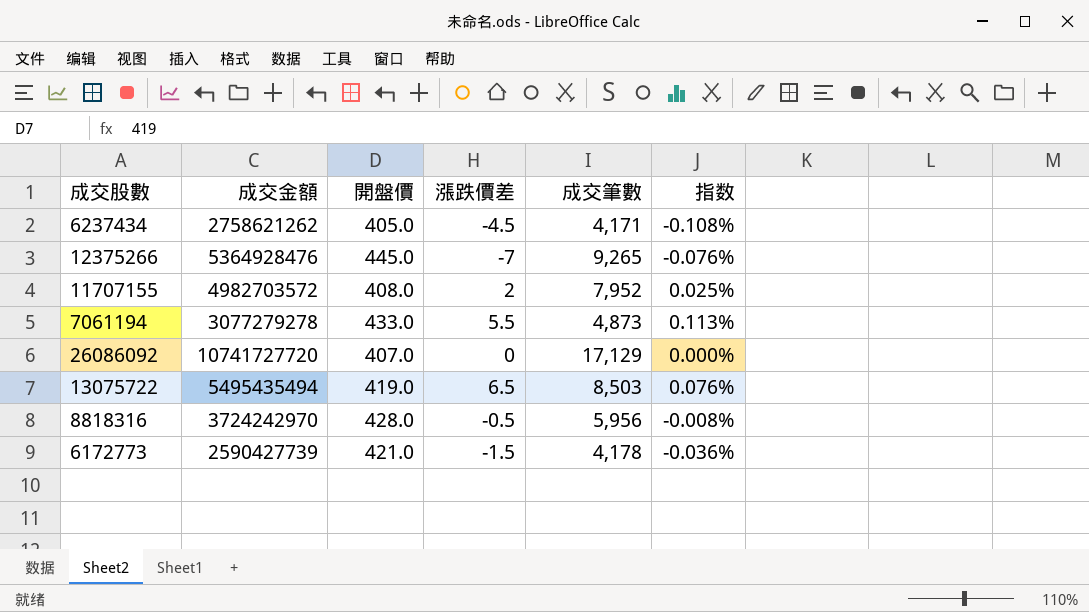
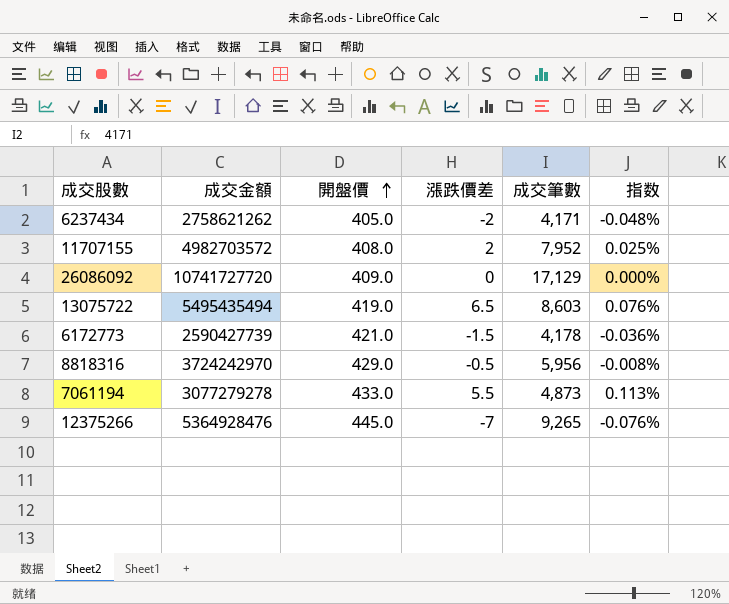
row order: none -> 開盤價 ascending
6237434 | 漲跌價差: -4.5 -> -2
6237434 | 指数: -0.108% -> -0.048%
26086092 | 開盤價: 407.0 -> 409.0
13075722 | 成交筆數: 8,503 -> 8,603
8818316 | 開盤價: 428.0 -> 429.0

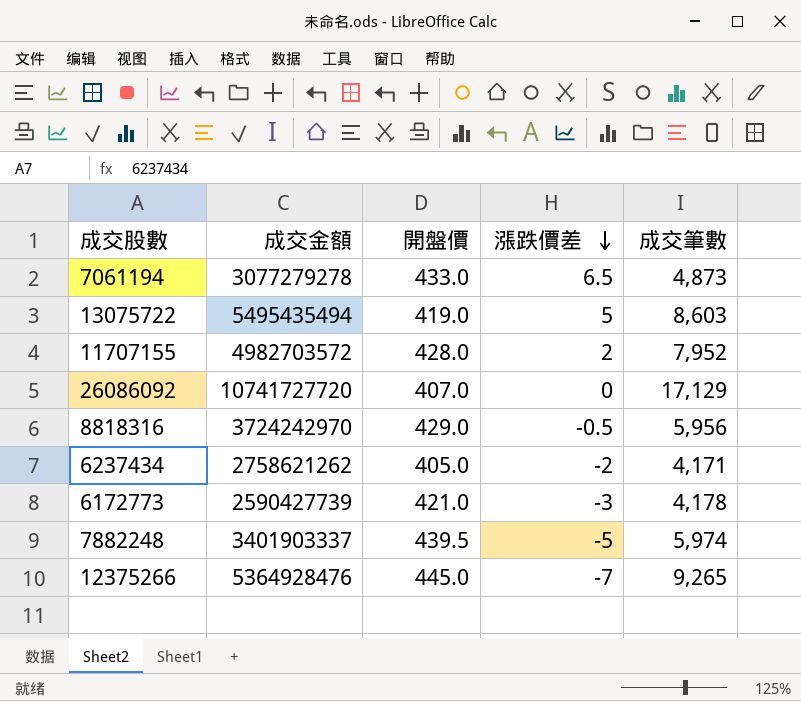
row order: 開盤價 ascending -> 漲跌價差 descending
column 指数 | formula: [漲跌價差] / [成交筆數] -> none
7061194 | 漲跌價差: 5.5 -> 6.5
13075722 | 漲跌價差: 6.5 -> 5
11707155 | 開盤價: 408.0 -> 428.0
26086092 | 開盤價: 409.0 -> 407.0
6172773 | 漲跌價差: -1.5 -> -3
row 7882248: none -> 3401903337 | 439.5 | -5 | 5,974

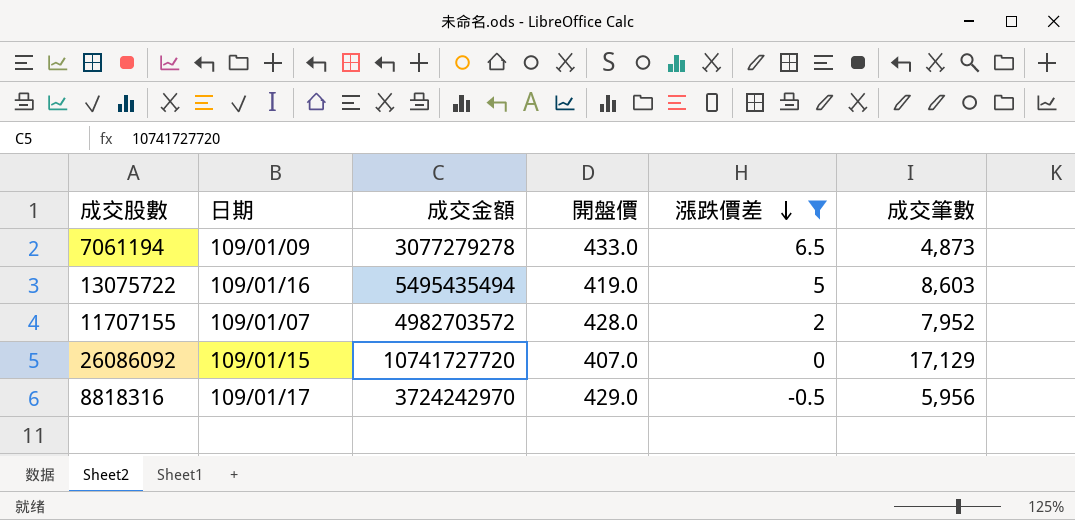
filter: none -> 漲跌價差 >= -0.5
column 日期 | position: none -> 2

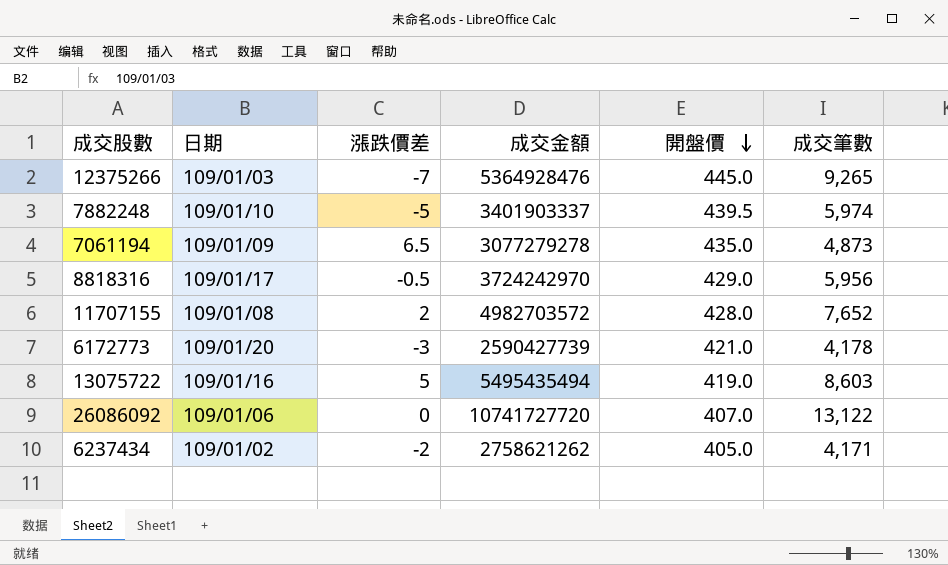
filter: 漲跌價差 >= -0.5 -> none
row order: 漲跌價差 descending -> 開盤價 descending
column 漲跌價差 | position: 5 -> 3
7061194 | 開盤價: 433.0 -> 435.0
11707155 | 日期: 109/01/07 -> 109/01/08
11707155 | 成交筆數: 7,952 -> 7,652
26086092 | 日期: 109/01/15 -> 109/01/06
26086092 | 成交筆數: 17,129 -> 13,122

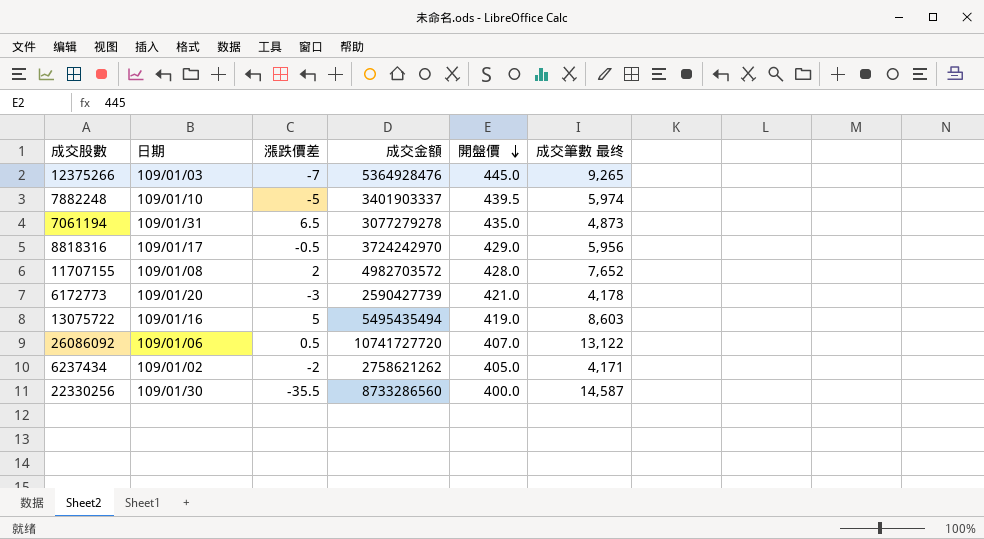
column name: 成交筆數 -> 成交筆數 最终
7061194 | 日期: 109/01/09 -> 109/01/31
26086092 | 漲跌價差: 0 -> 0.5
row 22330256: none -> 109/01/30 | -35.5 | 8733286560 | 400.0 | 14,587

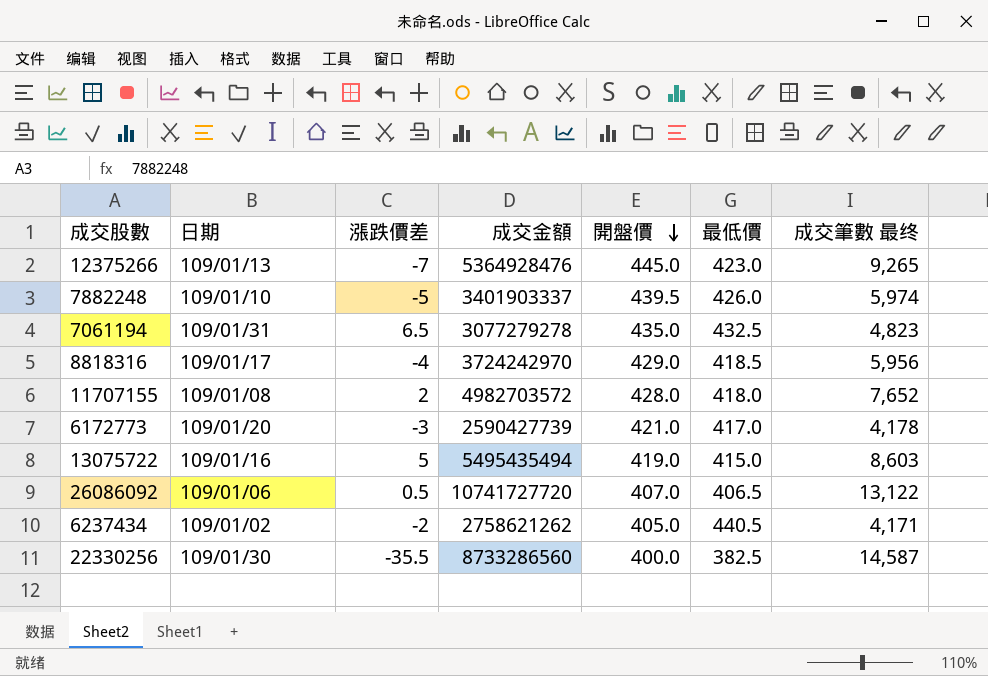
column 最低價 | position: none -> 6
12375266 | 日期: 109/01/03 -> 109/01/13
7061194 | 成交筆數 最终: 4,873 -> 4,823
8818316 | 漲跌價差: -0.5 -> -4

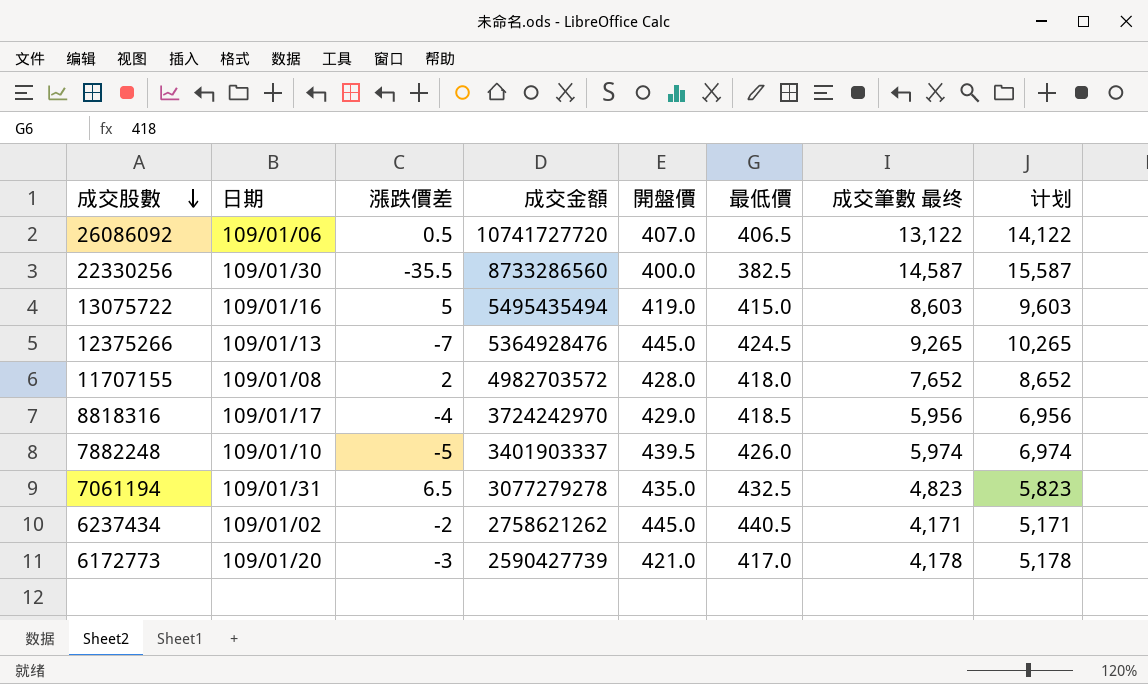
row order: 開盤價 descending -> 成交股數 descending
column 计划 | formula: none -> [成交筆數 最终] + 1000
12375266 | 最低價: 423.0 -> 424.5
6237434 | 開盤價: 405.0 -> 445.0

